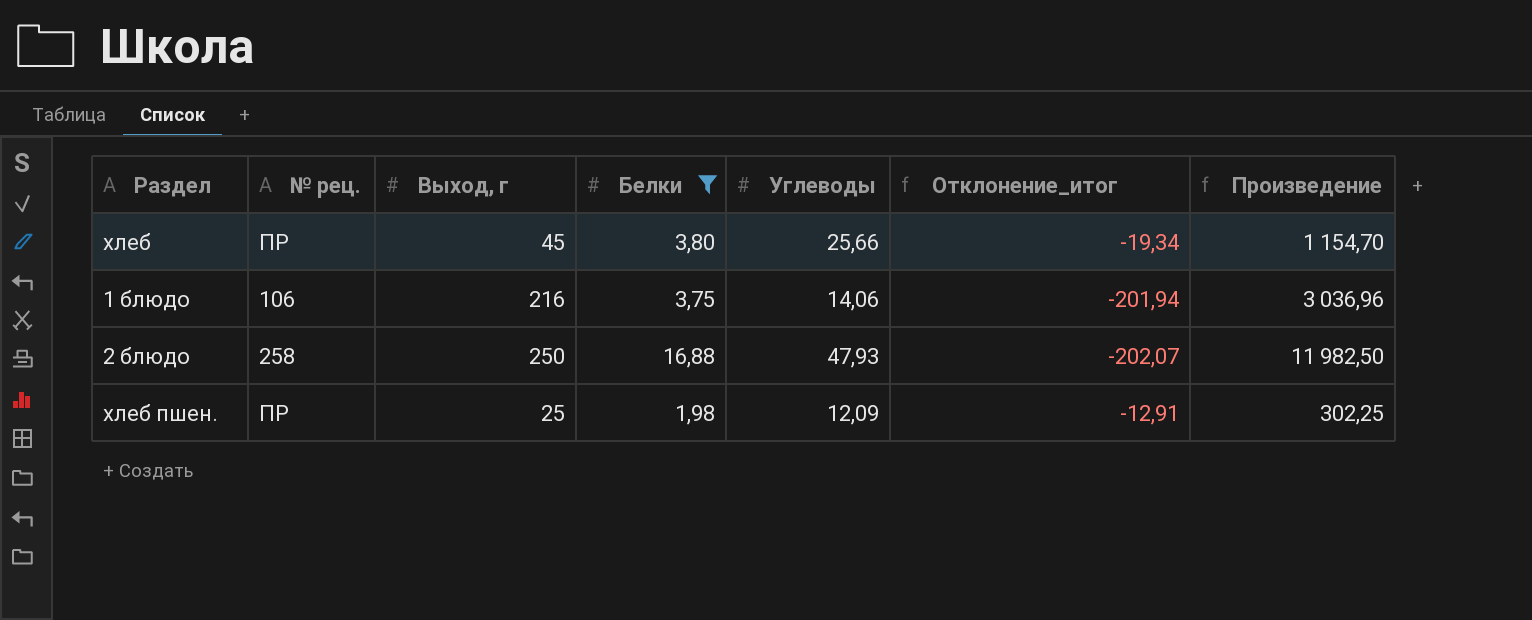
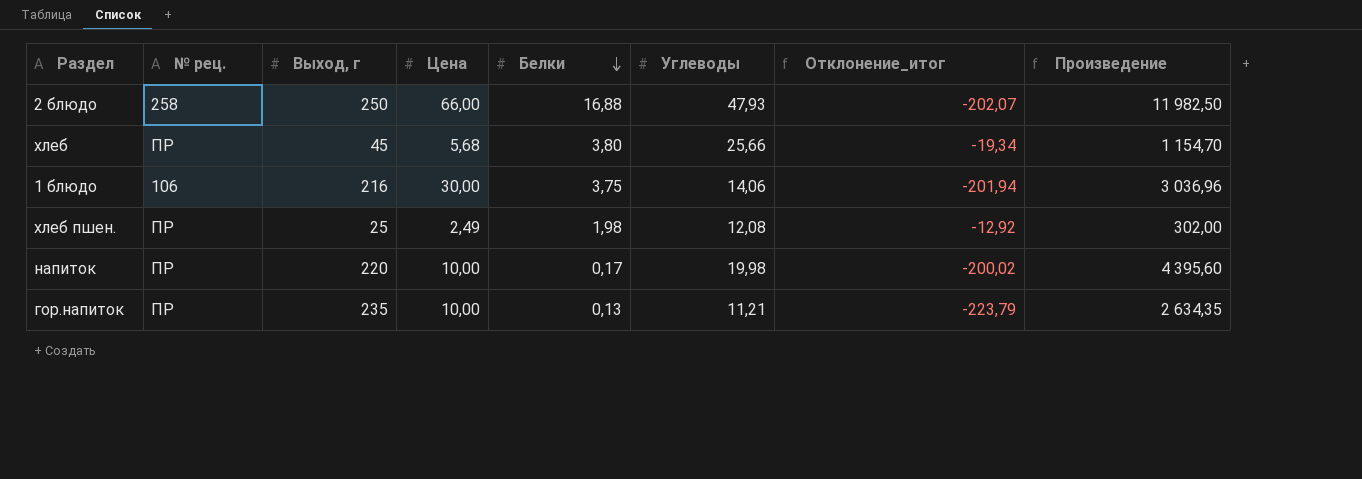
filter: Белки >= 1,98 -> none
row order: none -> Белки descending
column Цена | position: none -> 4
хлеб пшен. | Углеводы: 12,09 -> 12,08
хлеб пшен. | Отклонение_итог: -12,91 -> -12,92
хлеб пшен. | Произведение: 302,25 -> 302,00

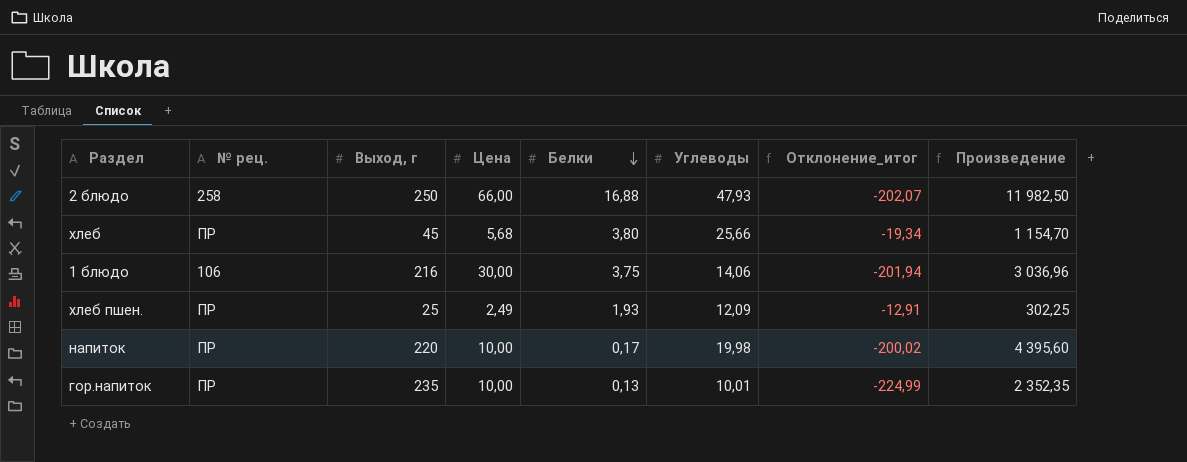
хлеб пшен. | Белки: 1,98 -> 1,93
хлеб пшен. | Углеводы: 12,08 -> 12,09
хлеб пшен. | Отклонение_итог: -12,92 -> -12,91
хлеб пшен. | Произведение: 302,00 -> 302,25
гор.напиток | Углеводы: 11,21 -> 10,01
гор.напиток | Отклонение_итог: -223,79 -> -224,99
гор.напиток | Произведение: 2 634,35 -> 2 352,35

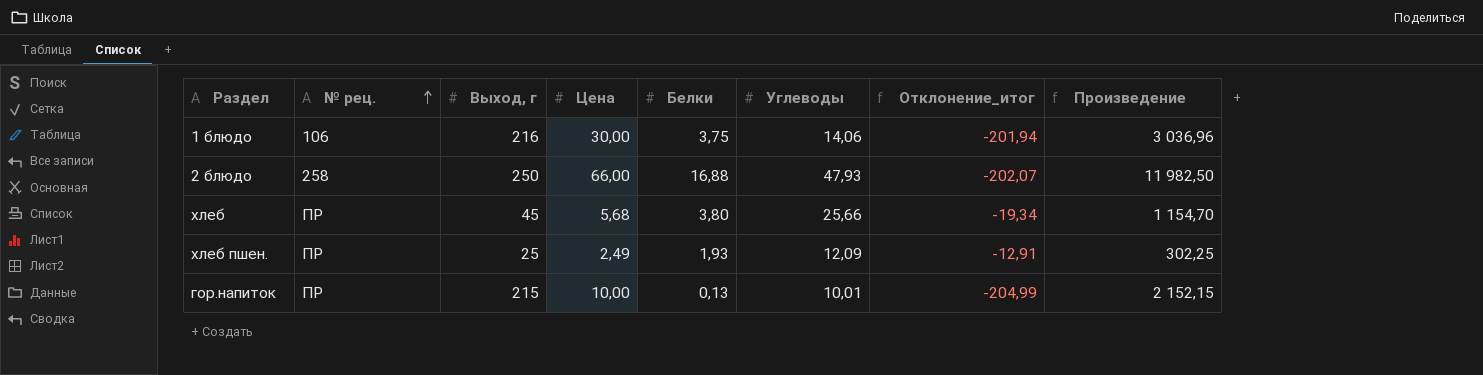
row order: Белки descending -> № рец. ascending
row напиток: ПР | 220 | 10,00 | 0,17 | 19,98 | -200,02 | 4 395,60 -> none
гор.напиток | Выход, г: 235 -> 215
гор.напиток | Отклонение_итог: -224,99 -> -204,99
гор.напиток | Произведение: 2 352,35 -> 2 152,15

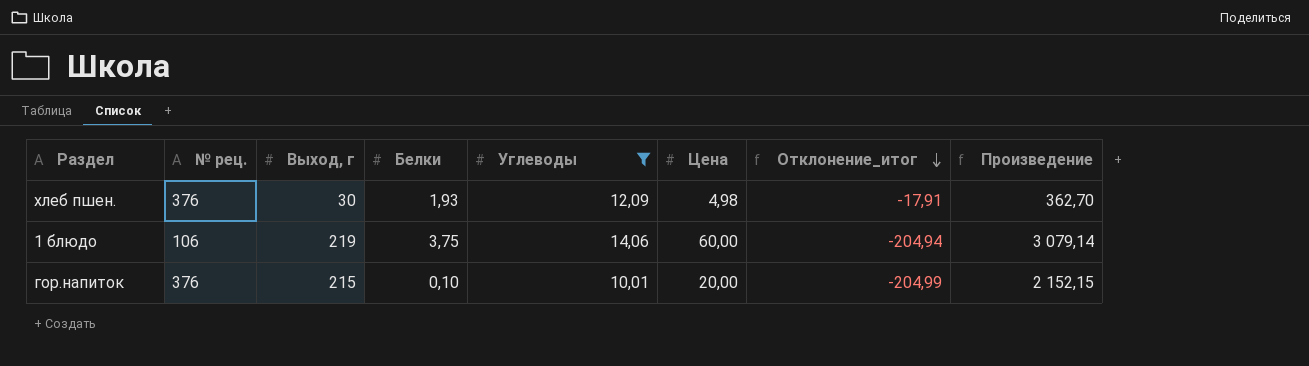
filter: none -> Углеводы <= 14,06
row order: № рец. ascending -> Отклонение_итог descending
column Цена | position: 4 -> 6
хлеб пшен. | № рец.: ПР -> 376
хлеб пшен. | Выход, г: 25 -> 30
хлеб пшен. | Цена: 2,49 -> 4,98
хлеб пшен. | Отклонение_итог: -12,91 -> -17,91
хлеб пшен. | Произведение: 302,25 -> 362,70
1 блюдо | Выход, г: 216 -> 219
1 блюдо | Цена: 30,00 -> 60,00
1 блюдо | Отклонение_итог: -201,94 -> -204,94
1 блюдо | Произведение: 3 036,96 -> 3 079,14
гор.напиток | № рец.: ПР -> 376
гор.напиток | Белки: 0,13 -> 0,10
гор.напиток | Цена: 10,00 -> 20,00

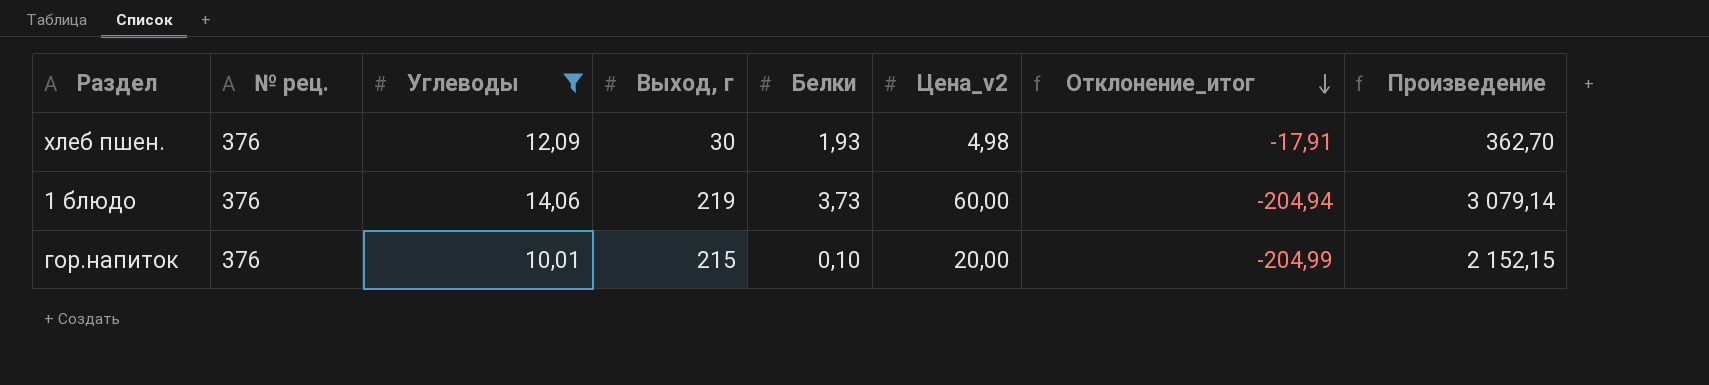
column Углеводы | position: 5 -> 3
column name: Цена -> Цена_v2
1 блюдо | № рец.: 106 -> 376
1 блюдо | Белки: 3,75 -> 3,73

